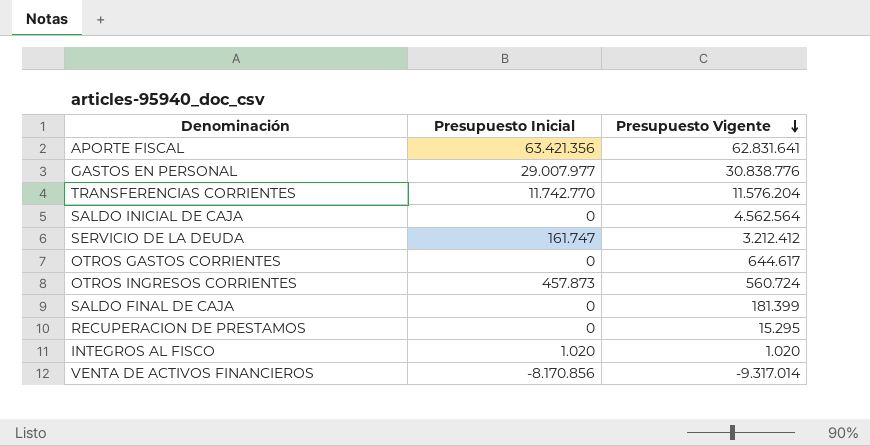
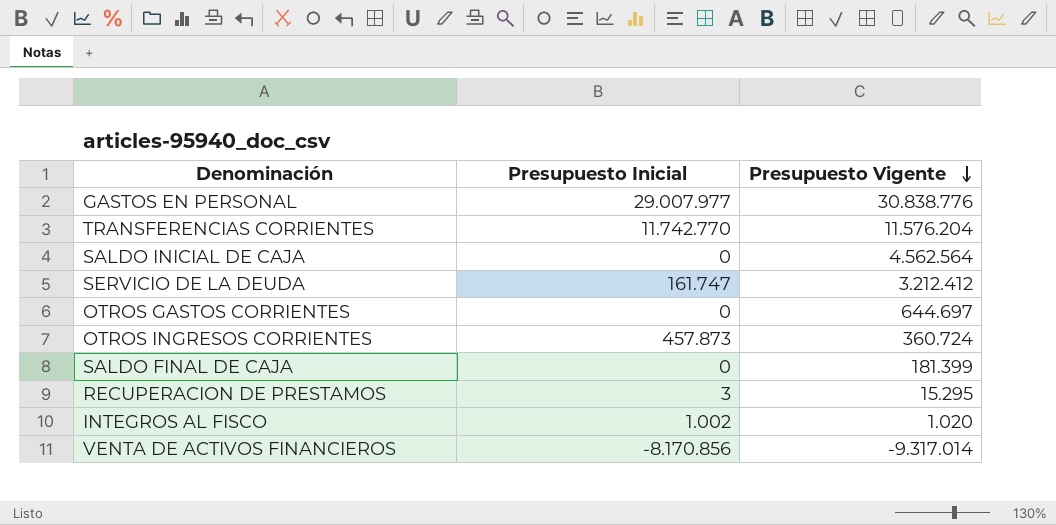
row APORTE FISCAL: 63.421.356 | 62.831.641 -> none
OTROS GASTOS CORRIENTES | Presupuesto Vigente: 644.617 -> 644.697
OTROS INGRESOS CORRIENTES | Presupuesto Vigente: 560.724 -> 360.724
RECUPERACION DE PRESTAMOS | Presupuesto Inicial: 0 -> 3
INTEGROS AL FISCO | Presupuesto Inicial: 1.020 -> 1.002

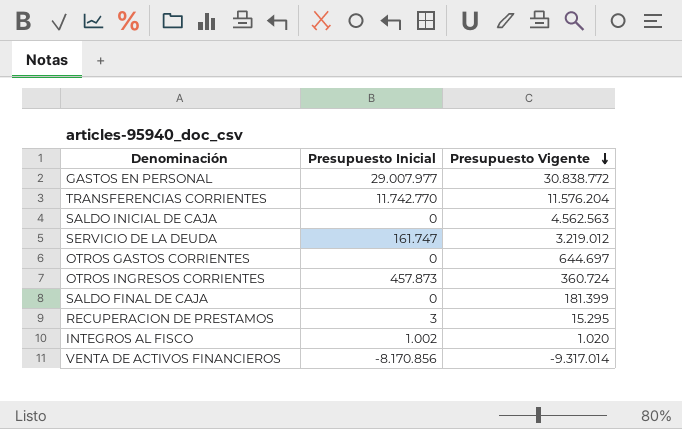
GASTOS EN PERSONAL | Presupuesto Vigente: 30.838.776 -> 30.838.772
SALDO INICIAL DE CAJA | Presupuesto Vigente: 4.562.564 -> 4.562.563
SERVICIO DE LA DEUDA | Presupuesto Vigente: 3.212.412 -> 3.219.012

